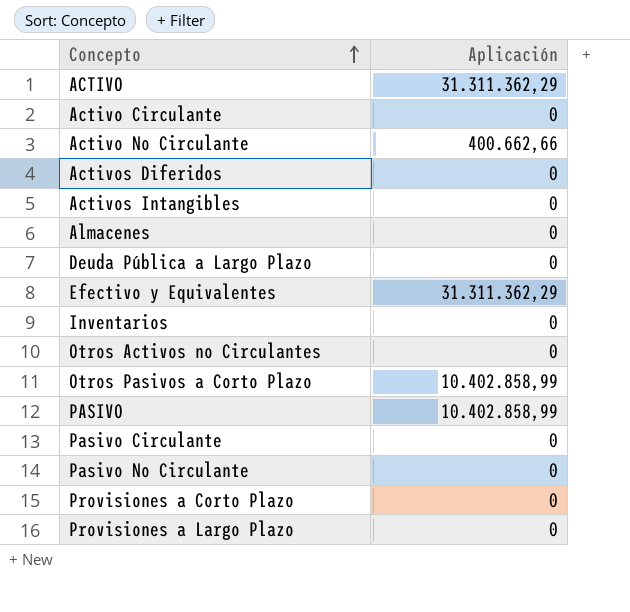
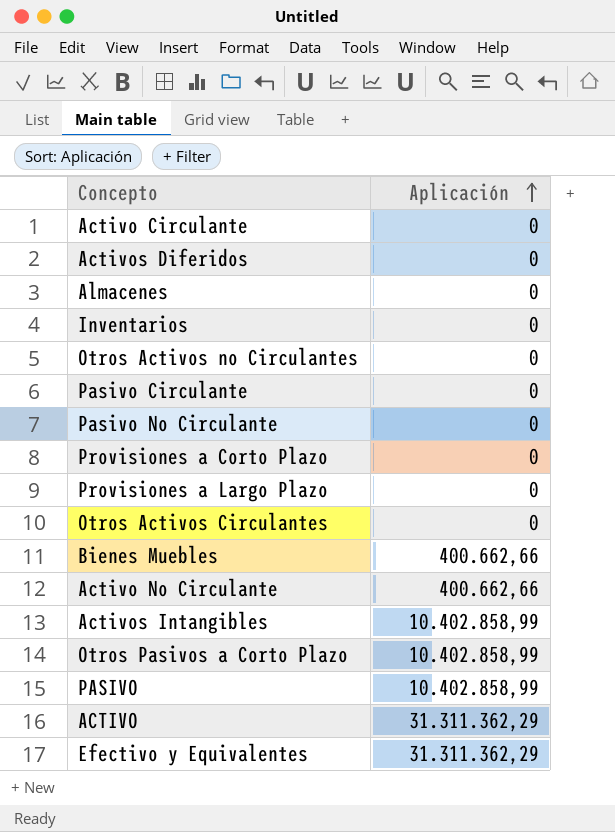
row order: Concepto ascending -> Aplicación ascending
row Deuda Pública a Largo Plazo: 0 -> none
row Otros Activos Circulantes: none -> 0
row Bienes Muebles: none -> 400.662,66
Activos Intangibles | Aplicación: 0 -> 10.402.858,99

